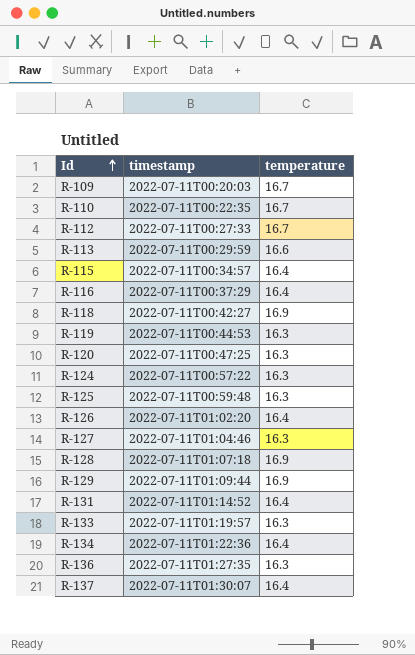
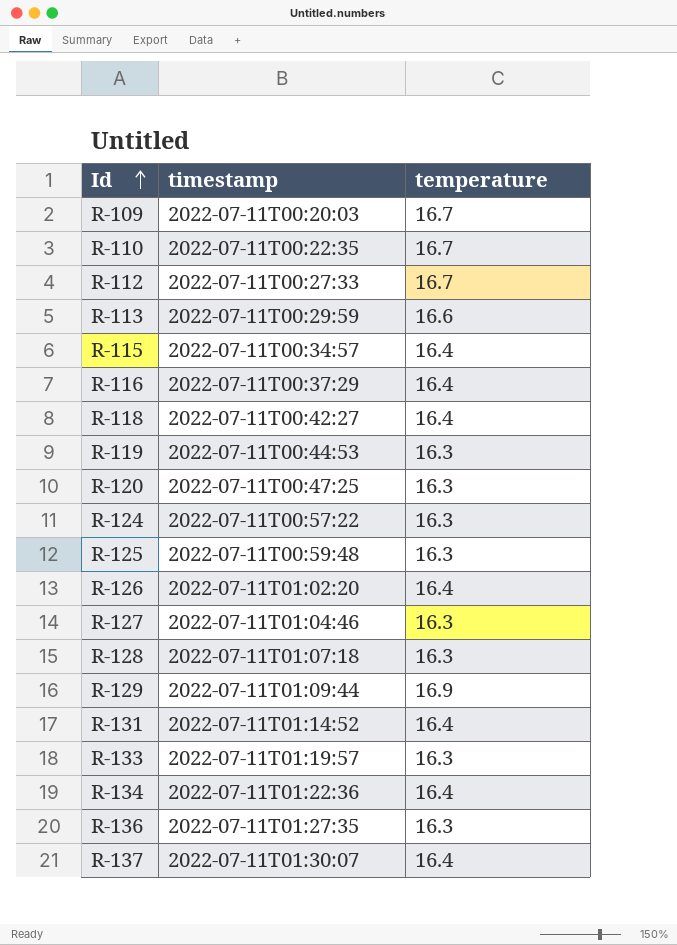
R-118 | temperature: 16.9 -> 16.4
R-128 | temperature: 16.9 -> 16.3

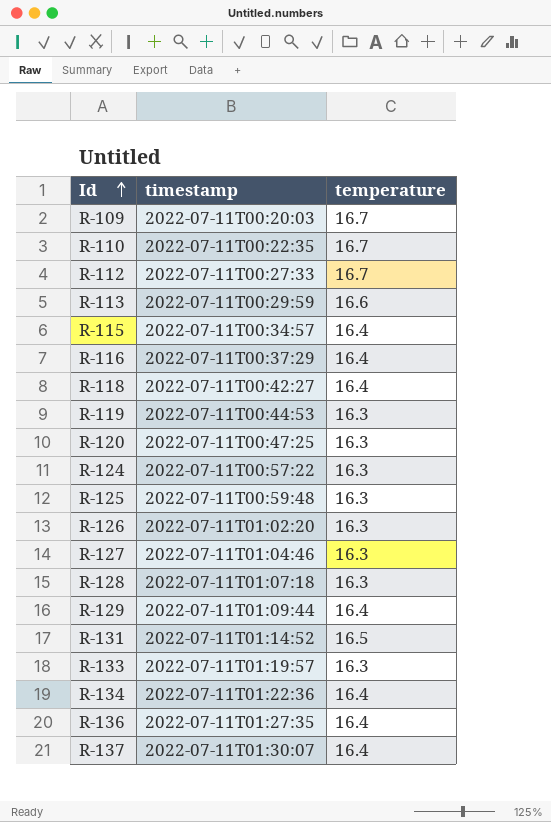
R-126 | temperature: 16.4 -> 16.3
R-129 | temperature: 16.9 -> 16.4
R-131 | temperature: 16.4 -> 16.5
R-136 | temperature: 16.3 -> 16.4

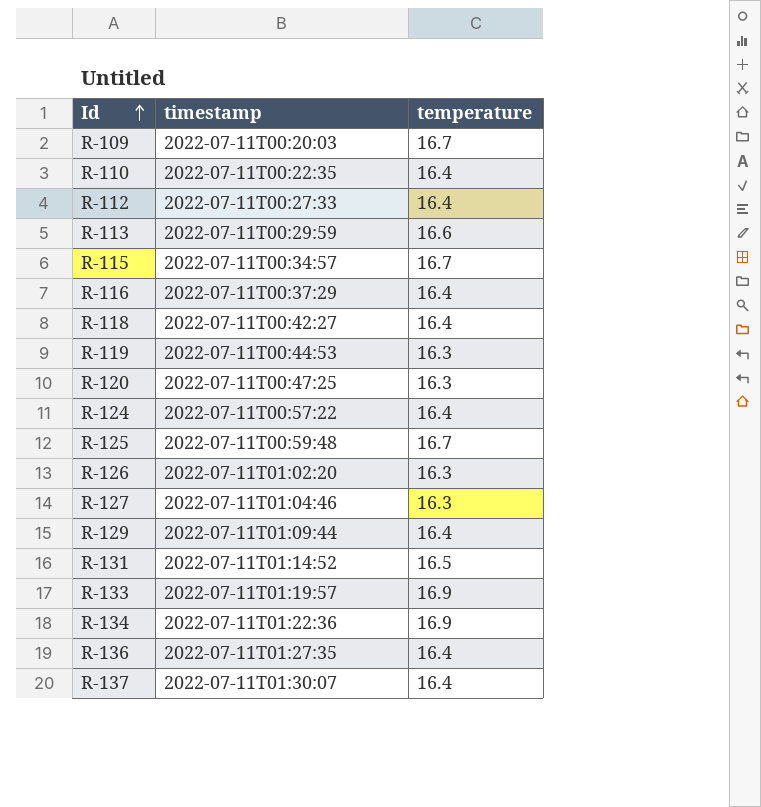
row R-128: 2022-07-11T01:07:18 | 16.3 -> none
R-110 | temperature: 16.7 -> 16.4
R-112 | temperature: 16.7 -> 16.4
R-115 | temperature: 16.4 -> 16.7
R-124 | temperature: 16.3 -> 16.4
R-125 | temperature: 16.3 -> 16.7
R-133 | temperature: 16.3 -> 16.9
R-134 | temperature: 16.4 -> 16.9

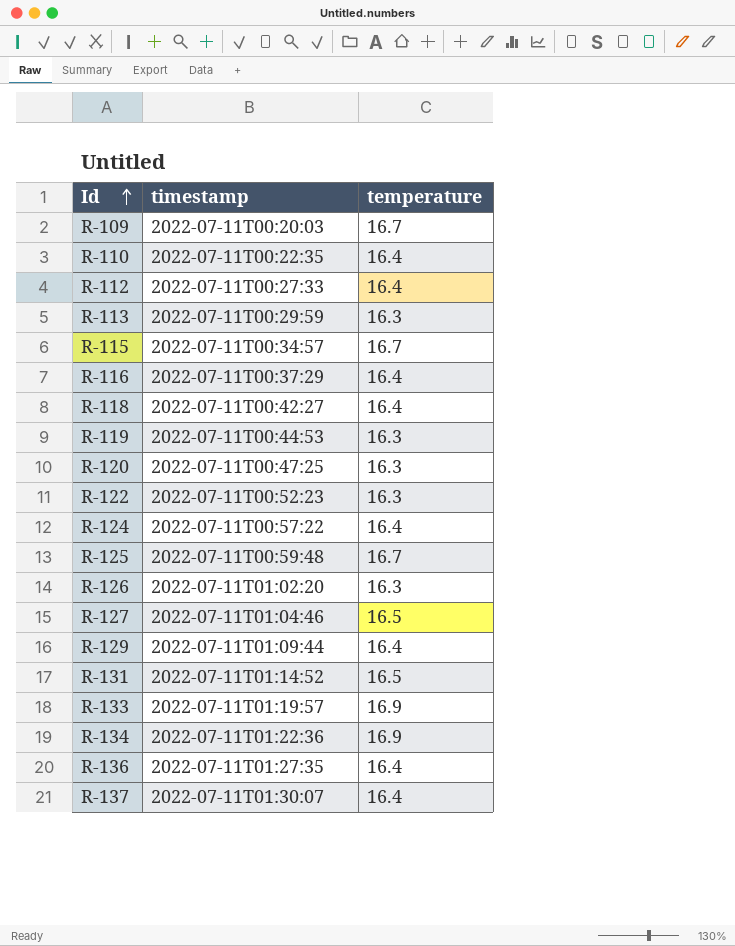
R-113 | temperature: 16.6 -> 16.3
row R-122: none -> 2022-07-11T00:52:23 | 16.3
R-127 | temperature: 16.3 -> 16.5

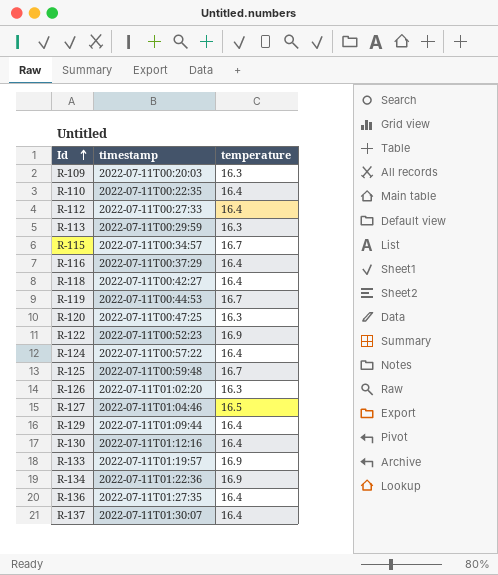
row R-131: 2022-07-11T01:14:52 | 16.5 -> none
R-109 | temperature: 16.7 -> 16.3
R-119 | temperature: 16.3 -> 16.7
R-122 | temperature: 16.3 -> 16.9
row R-130: none -> 2022-07-11T01:12:16 | 16.4

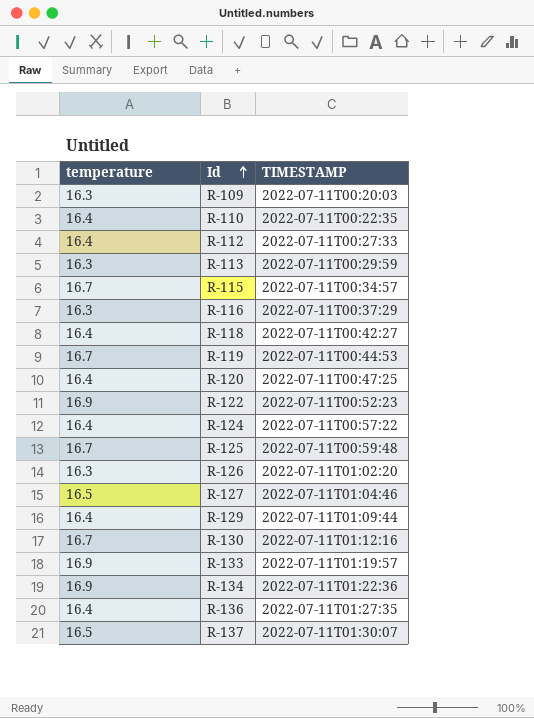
column temperature | position: 3 -> 1
column name: timestamp -> TIMESTAMP
R-116 | temperature: 16.4 -> 16.3
R-120 | temperature: 16.3 -> 16.4
R-130 | temperature: 16.4 -> 16.7
R-137 | temperature: 16.4 -> 16.5

